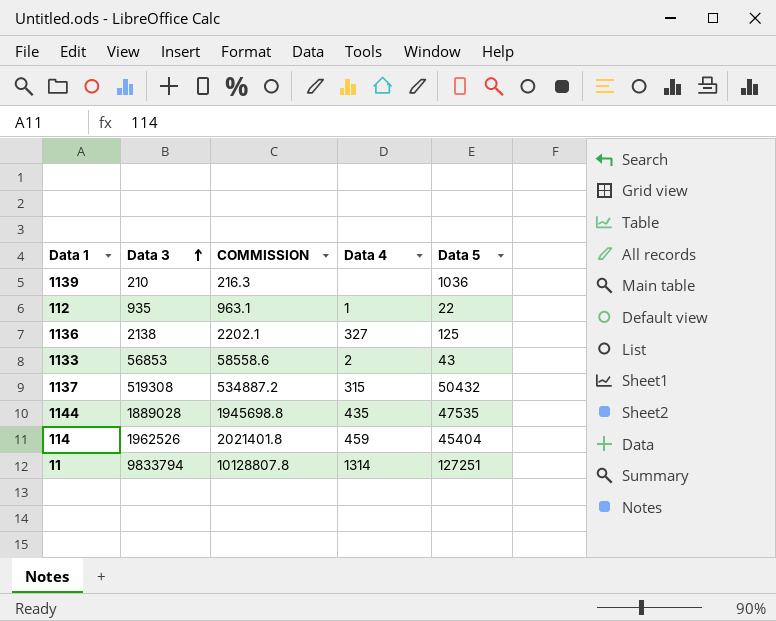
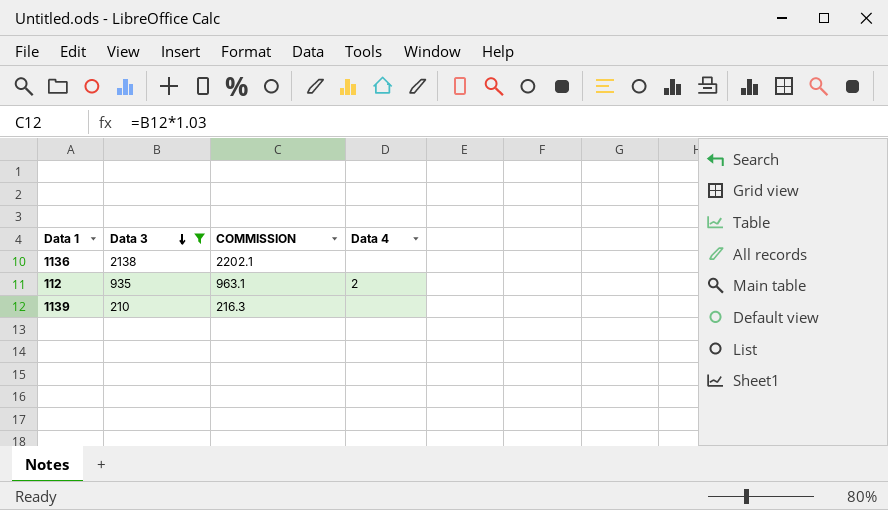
filter: none -> Data 3 <= 2138
row order: Data 3 ascending -> Data 3 descending
column Data 5 | position: 5 -> none
1136 | Data 4: 327 -> none
112 | Data 4: 1 -> 2

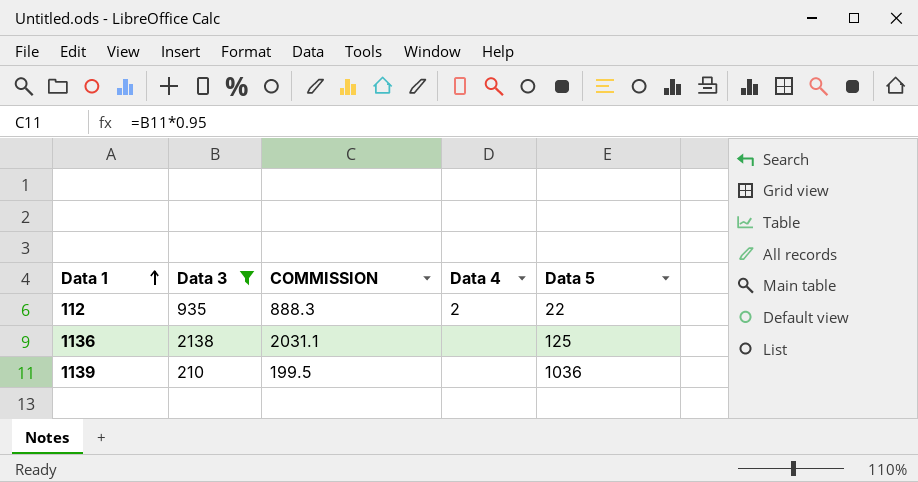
row order: Data 3 descending -> Data 1 ascending
column COMMISSION | formula: [Data 3] * 1.03 -> [Data 3] * 0.95
column Data 5 | position: none -> 5

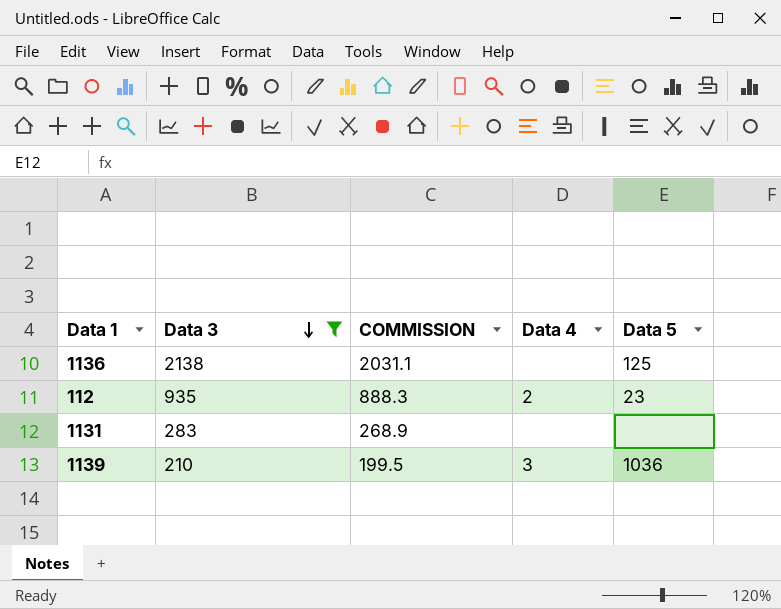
row order: Data 1 ascending -> Data 3 descending
112 | Data 5: 22 -> 23
row 1131: none -> 283 | 268.9 | none | none
1139 | Data 4: none -> 3

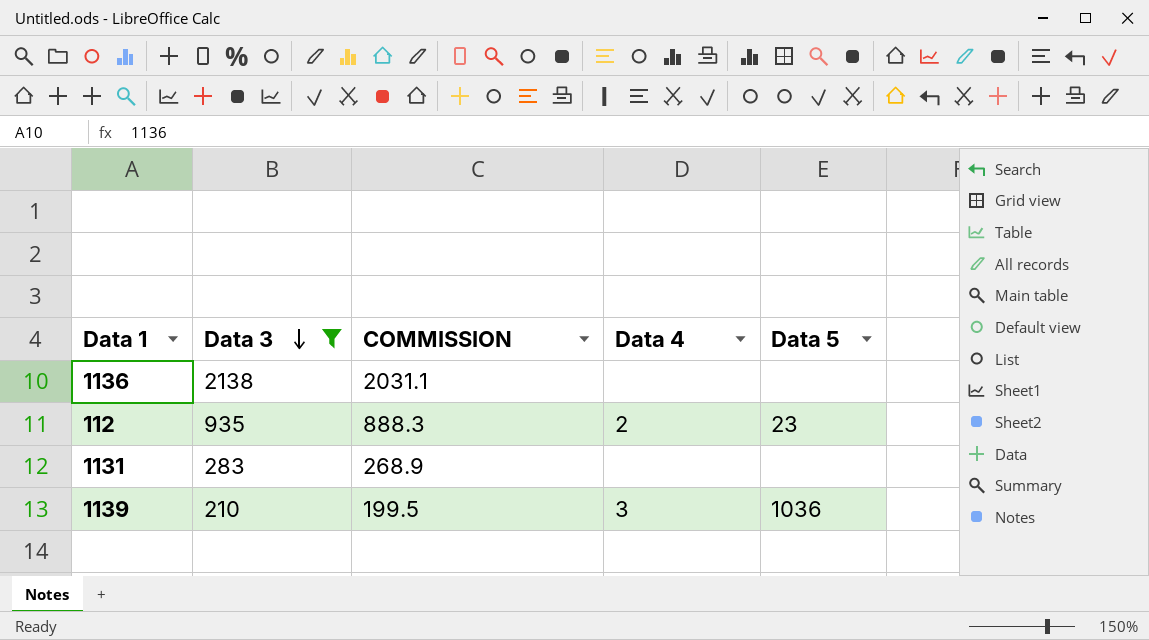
1136 | Data 5: 125 -> none

